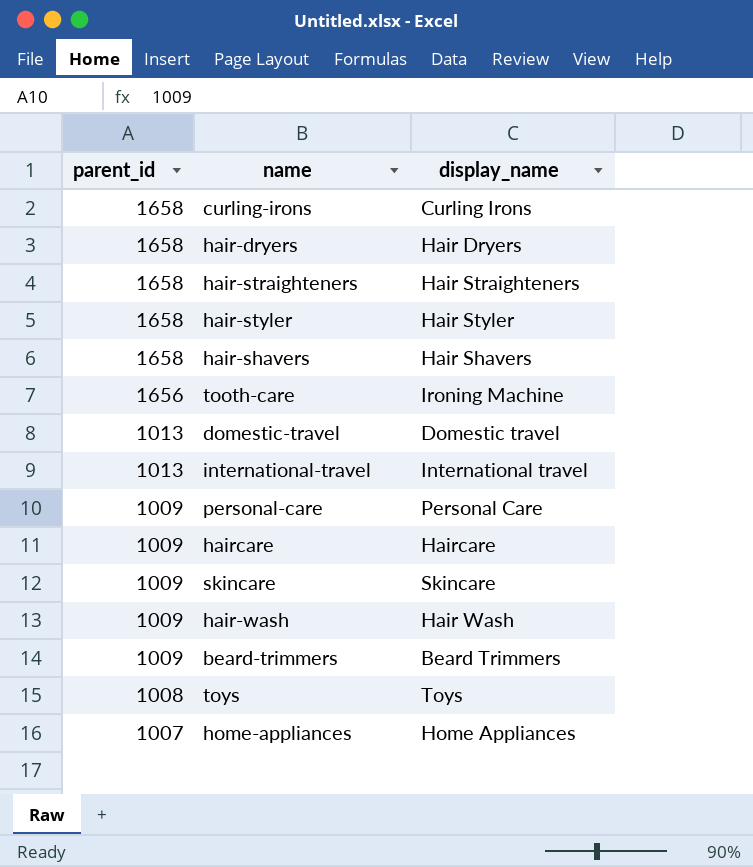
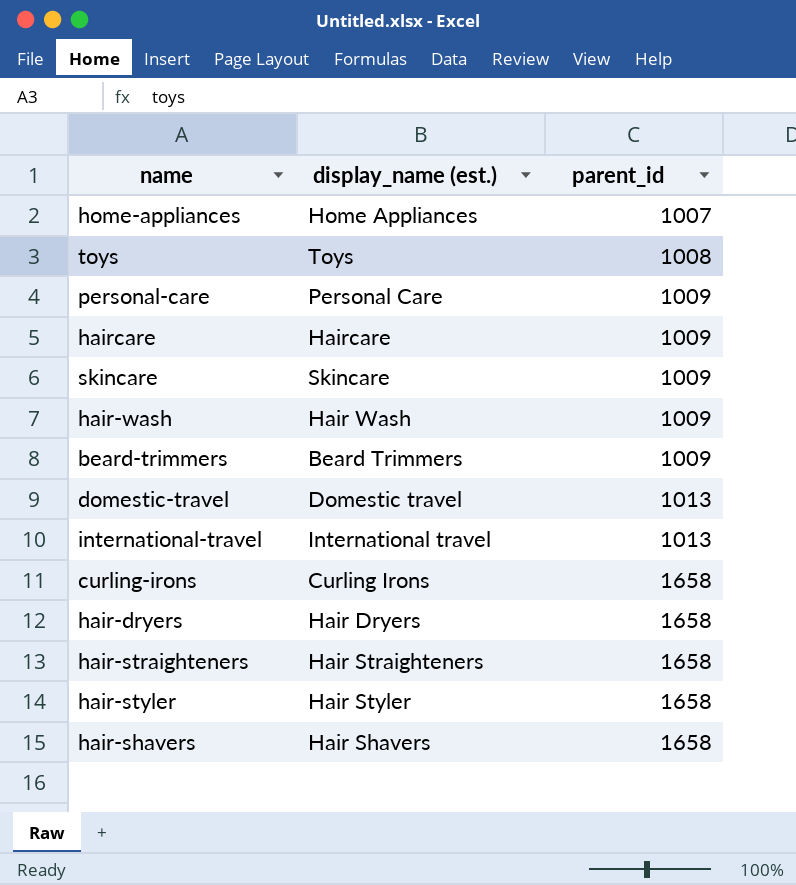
row order: parent_id descending -> parent_id ascending
column name: display_name -> display_name (est.)
column parent_id | position: 1 -> 3
row tooth-care: 1656 | Ironing Machine -> none

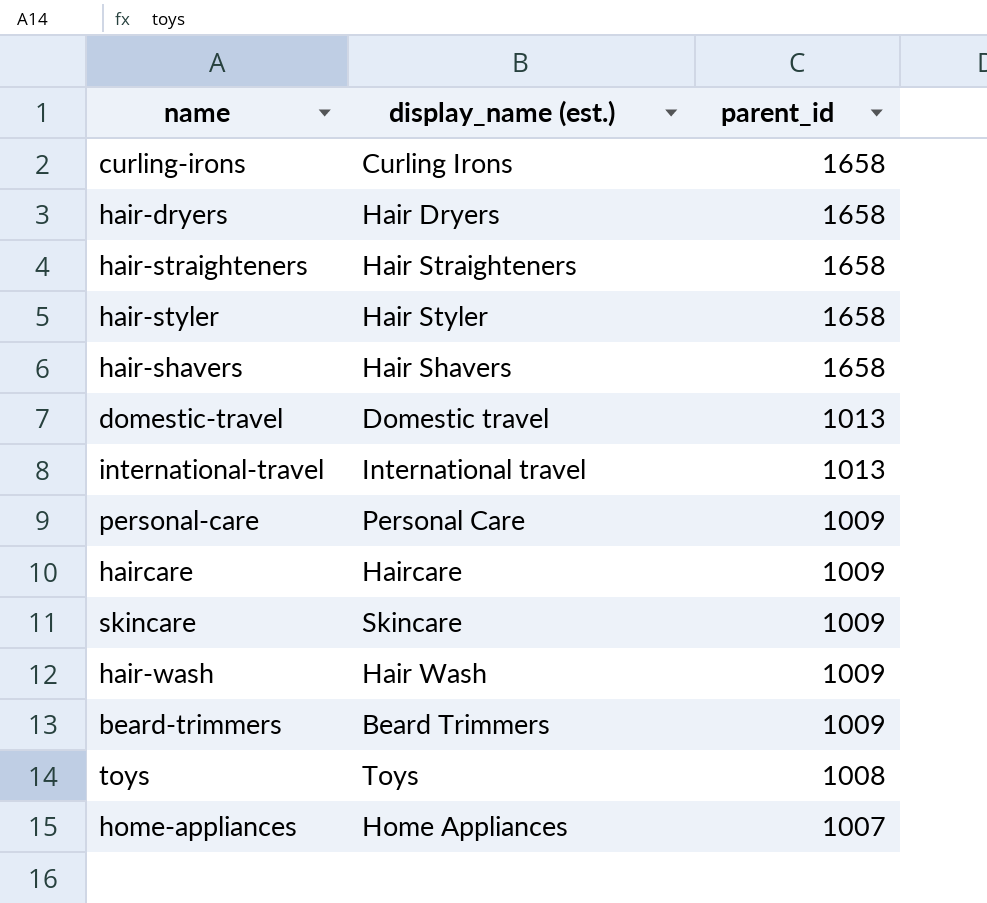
row order: parent_id ascending -> parent_id descending

